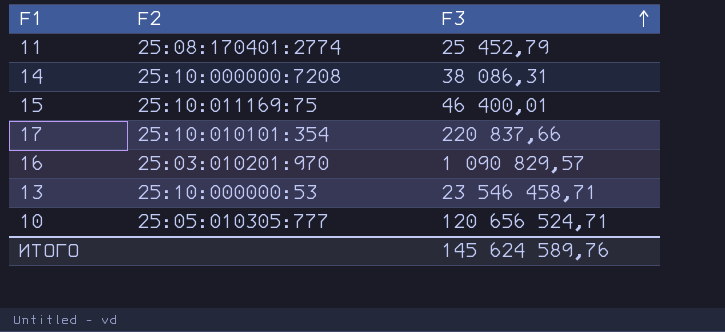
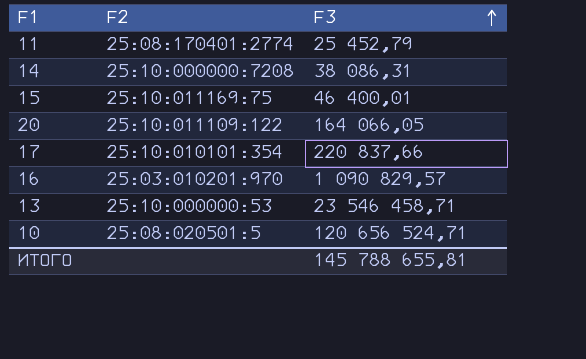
row 20: none -> 25:10:011109:122 | 164 066,05
10 | F2: 25:05:010305:777 -> 25:08:020501:5
ИТОГО | F3: 145 624 589,76 -> 145 788 655,81

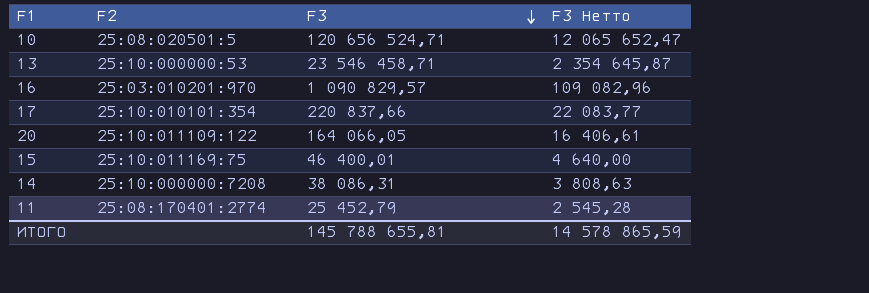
row order: F3 ascending -> F3 descending
column F3 Нетто | formula: none -> [F3] * 0,1

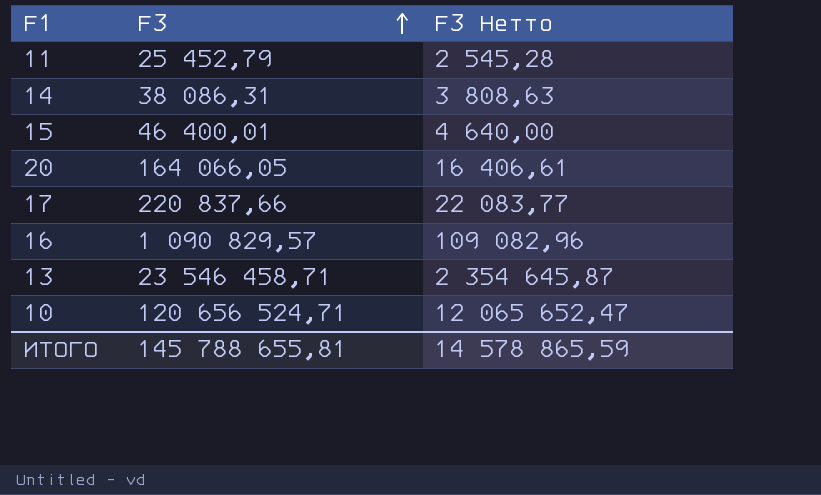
row order: F3 descending -> F3 ascending
column F2 | position: 2 -> none

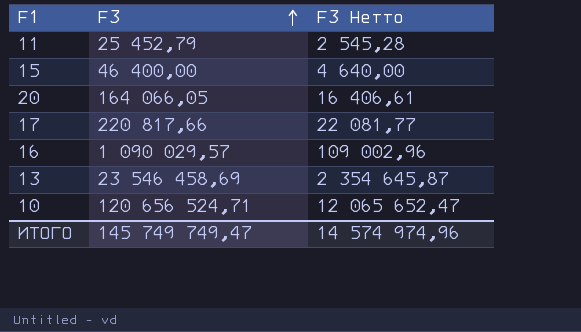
row 14: 38 086,31 | 3 808,63 -> none
15 | F3: 46 400,01 -> 46 400,00
17 | F3: 220 837,66 -> 220 817,66
17 | F3 Нетто: 22 083,77 -> 22 081,77
16 | F3: 1 090 829,57 -> 1 090 029,57
16 | F3 Нетто: 109 082,96 -> 109 002,96
13 | F3: 23 546 458,71 -> 23 546 458,69
ИТОГО | F3: 145 788 655,81 -> 145 749 749,47
ИТОГО | F3 Нетто: 14 578 865,59 -> 14 574 974,96

